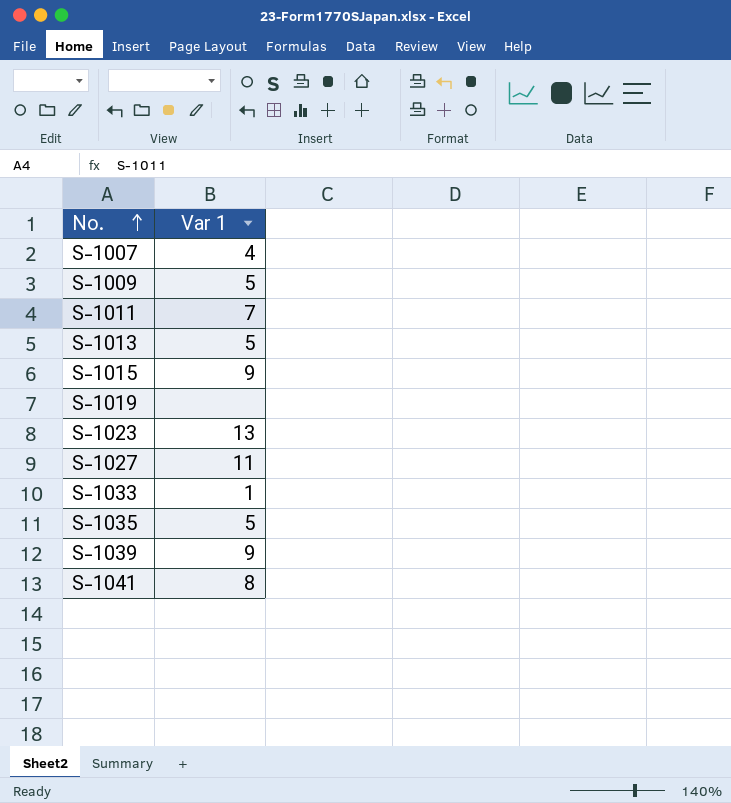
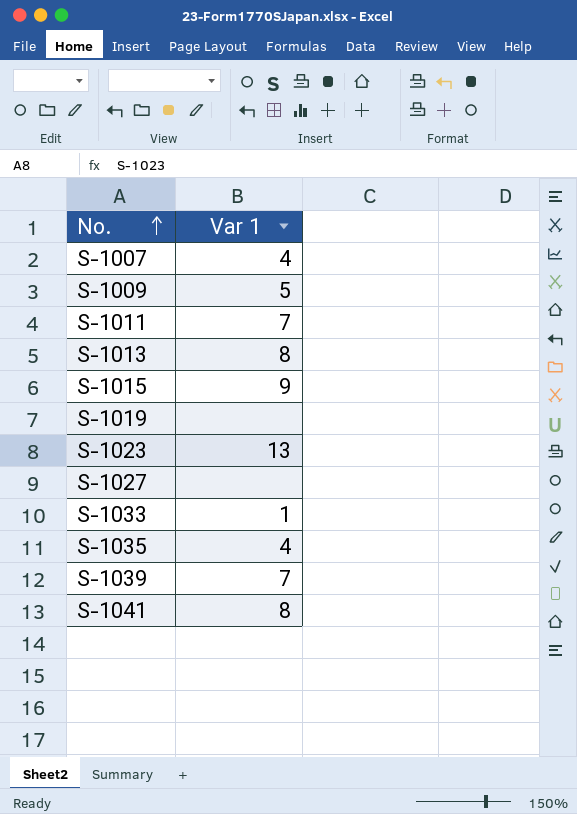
S-1013 | Var 1: 5 -> 8
S-1027 | Var 1: 11 -> none
S-1035 | Var 1: 5 -> 4
S-1039 | Var 1: 9 -> 7

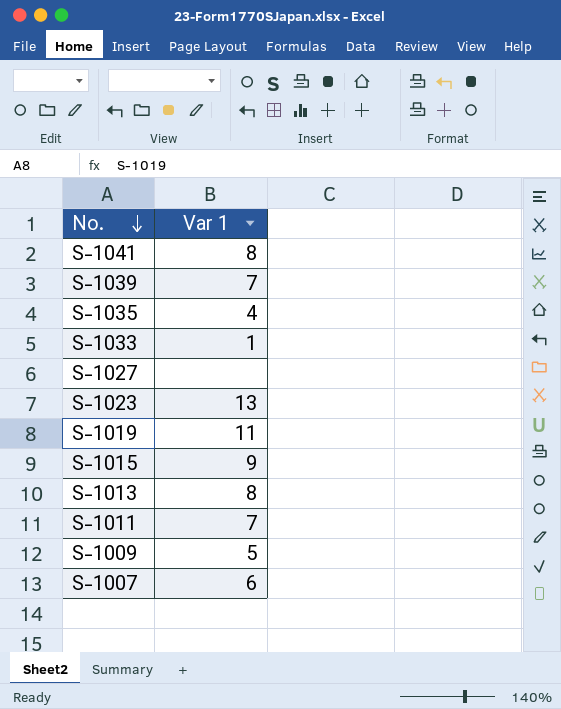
row order: No. ascending -> No. descending
S-1019 | Var 1: none -> 11
S-1007 | Var 1: 4 -> 6

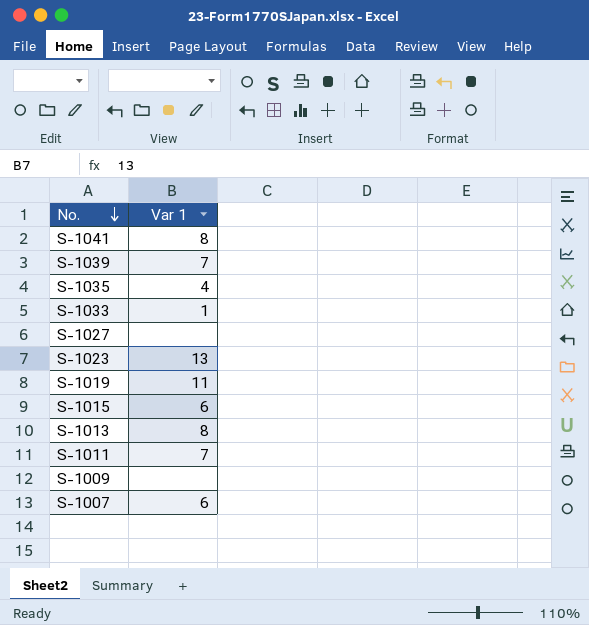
S-1015 | Var 1: 9 -> 6
S-1009 | Var 1: 5 -> none

